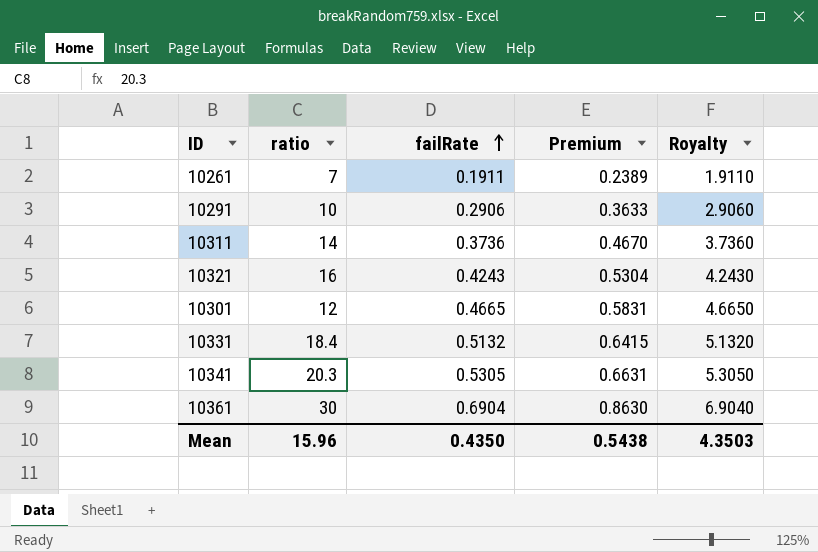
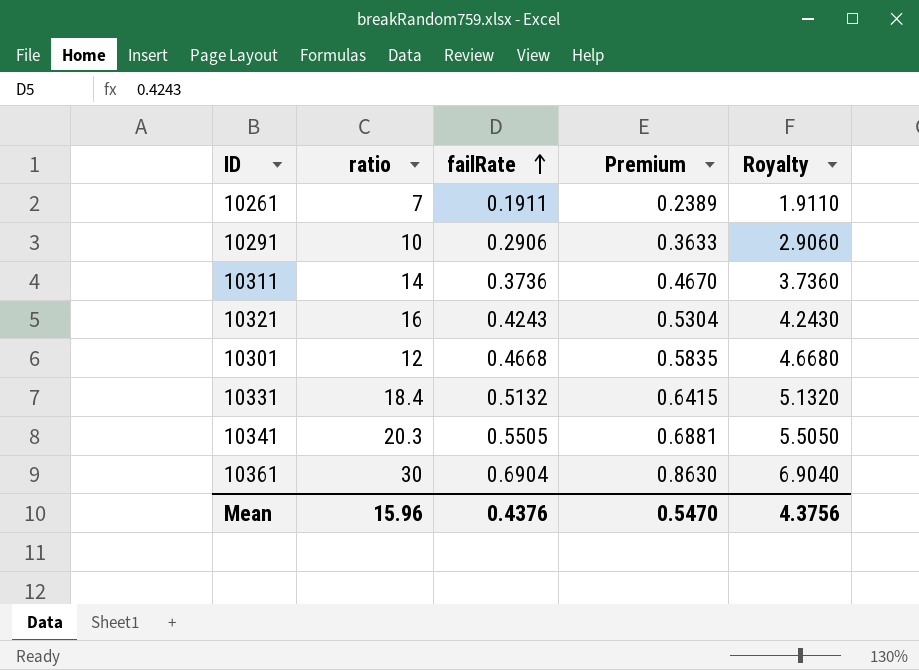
10301 | failRate: 0.4665 -> 0.4668
10301 | Premium: 0.5831 -> 0.5835
10301 | Royalty: 4.6650 -> 4.6680
10341 | failRate: 0.5305 -> 0.5505
10341 | Premium: 0.6631 -> 0.6881
10341 | Royalty: 5.3050 -> 5.5050
Mean | failRate: 0.4350 -> 0.4376
Mean | Premium: 0.5438 -> 0.5470
Mean | Royalty: 4.3503 -> 4.3756

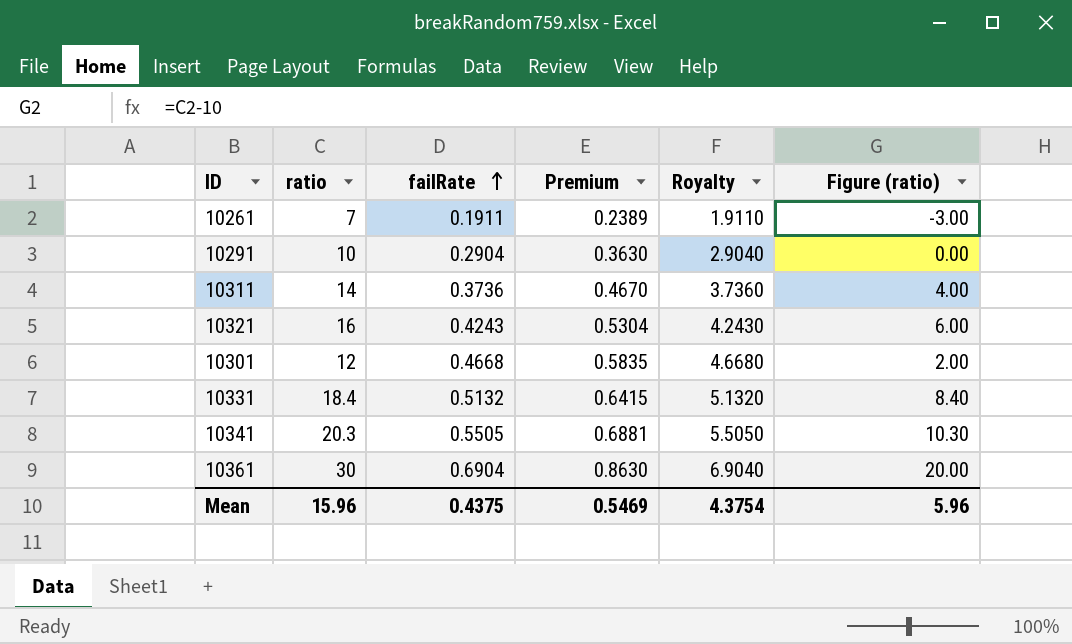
column Figure (ratio) | formula: none -> [ratio] - 10
10291 | failRate: 0.2906 -> 0.2904
10291 | Premium: 0.3633 -> 0.3630
10291 | Royalty: 2.9060 -> 2.9040
Mean | failRate: 0.4376 -> 0.4375
Mean | Premium: 0.5470 -> 0.5469
Mean | Royalty: 4.3756 -> 4.3754

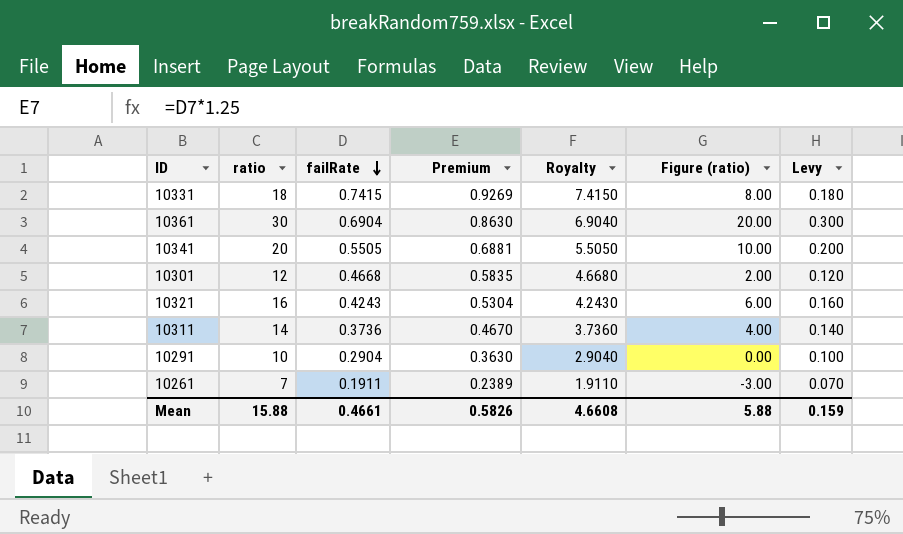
row order: failRate ascending -> failRate descending
column Levy | formula: none -> [ratio] * 0.01
10331 | ratio: 18.4 -> 18
10331 | failRate: 0.5132 -> 0.7415
10331 | Premium: 0.6415 -> 0.9269
10331 | Royalty: 5.1320 -> 7.4150
10331 | Figure (ratio): 8.40 -> 8.00
10341 | ratio: 20.3 -> 20
10341 | Figure (ratio): 10.30 -> 10.00
Mean | ratio: 15.96 -> 15.88
Mean | failRate: 0.4375 -> 0.4661
Mean | Premium: 0.5469 -> 0.5826
Mean | Royalty: 4.3754 -> 4.6608
Mean | Figure (ratio): 5.96 -> 5.88

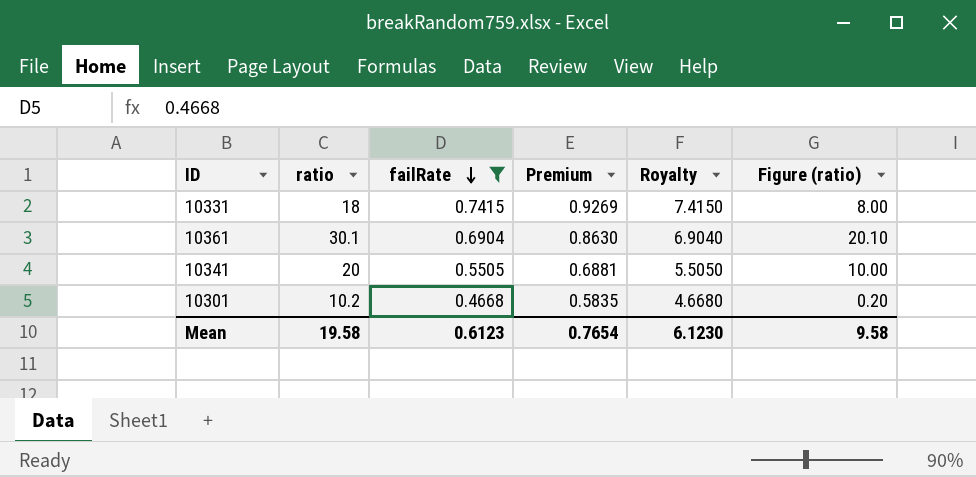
filter: none -> failRate >= 0.4668
column Levy | formula: [ratio] * 0.01 -> none
10361 | ratio: 30 -> 30.1
10361 | Figure (ratio): 20.00 -> 20.10
10301 | ratio: 12 -> 10.2
10301 | Figure (ratio): 2.00 -> 0.20
Mean | ratio: 15.88 -> 19.58
Mean | failRate: 0.4661 -> 0.6123
Mean | Premium: 0.5826 -> 0.7654
Mean | Royalty: 4.6608 -> 6.1230
Mean | Figure (ratio): 5.88 -> 9.58

